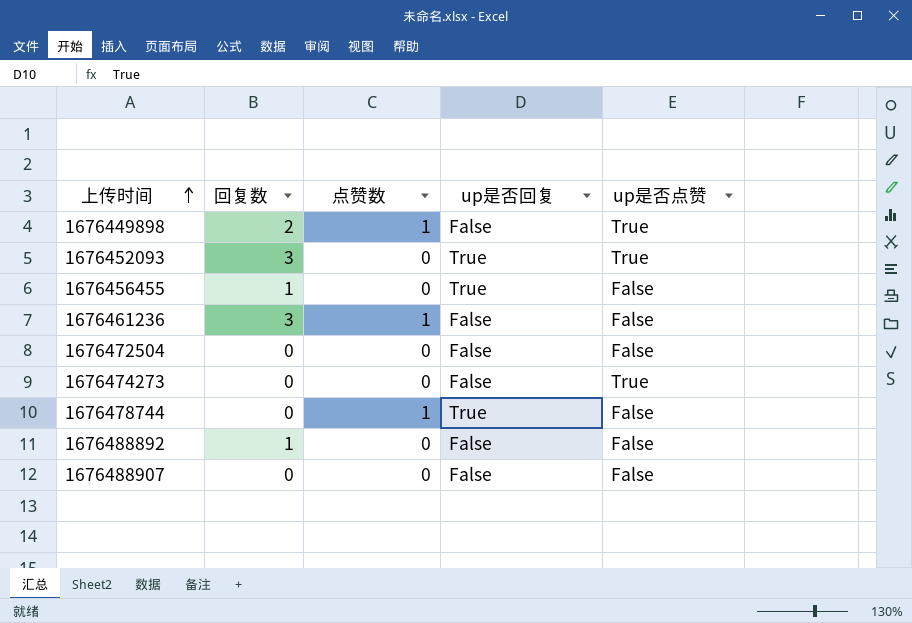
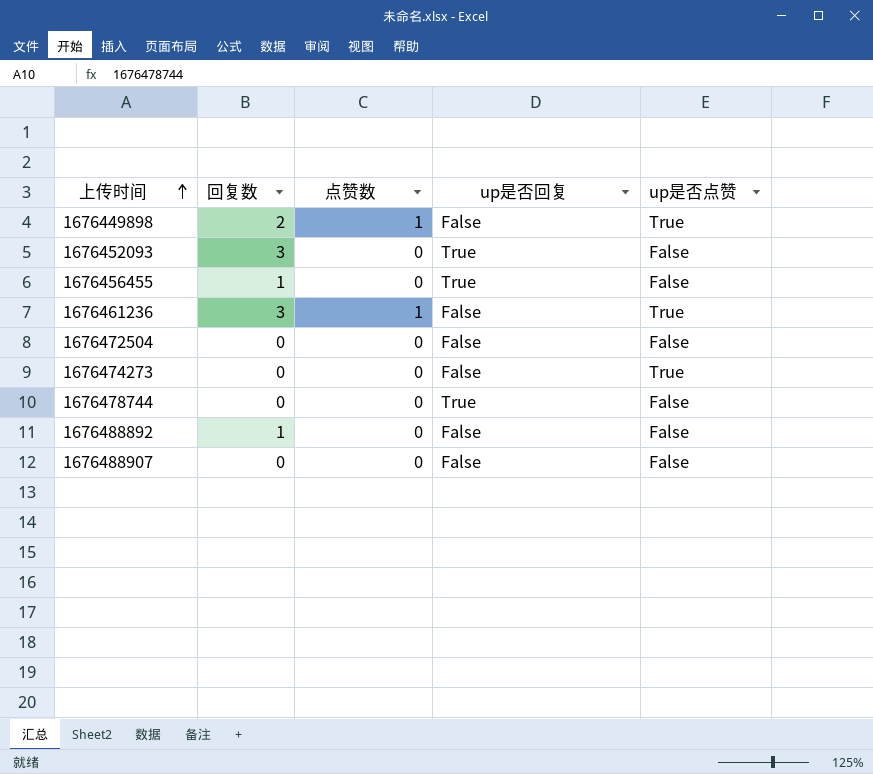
1676452093 | up是否点赞: True -> False
1676461236 | up是否点赞: False -> True
1676478744 | 点赞数: 1 -> 0

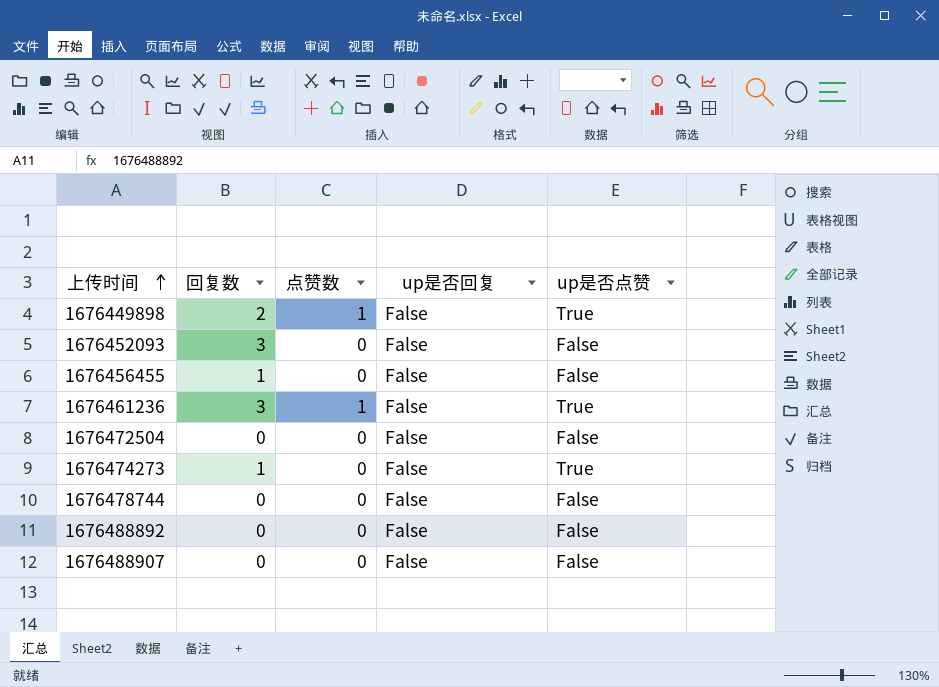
1676452093 | up是否回复: True -> False
1676456455 | up是否回复: True -> False
1676474273 | 回复数: 0 -> 1
1676478744 | up是否回复: True -> False
1676488892 | 回复数: 1 -> 0

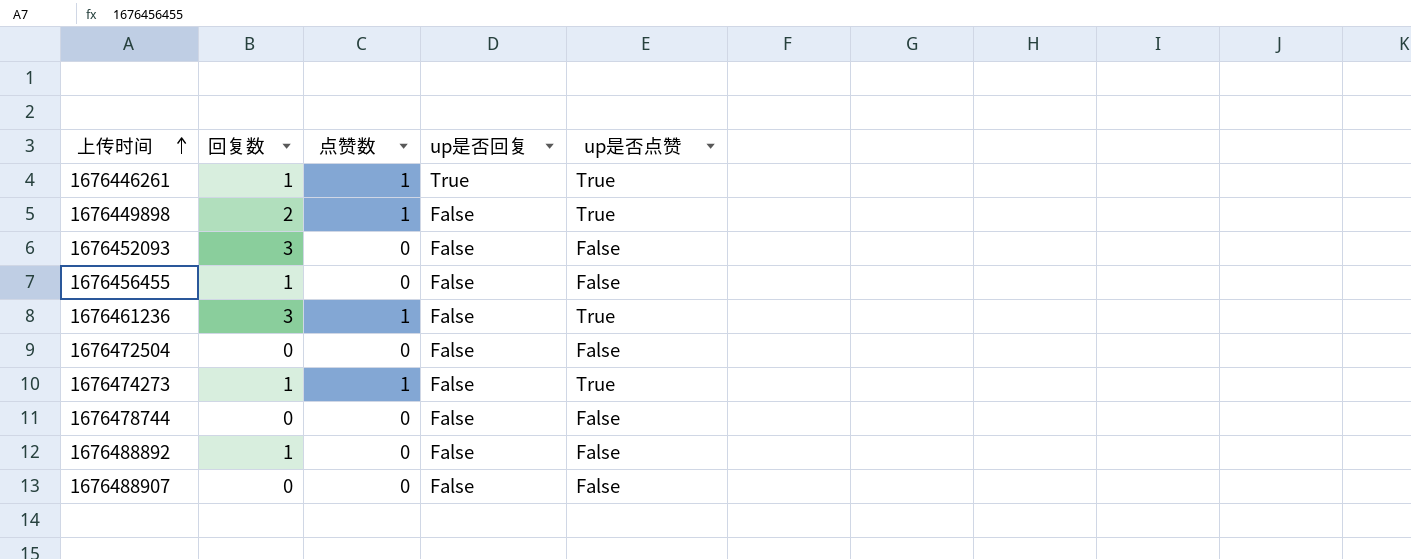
row 1676446261: none -> 1 | 1 | True | True
1676474273 | 点赞数: 0 -> 1
1676488892 | 回复数: 0 -> 1

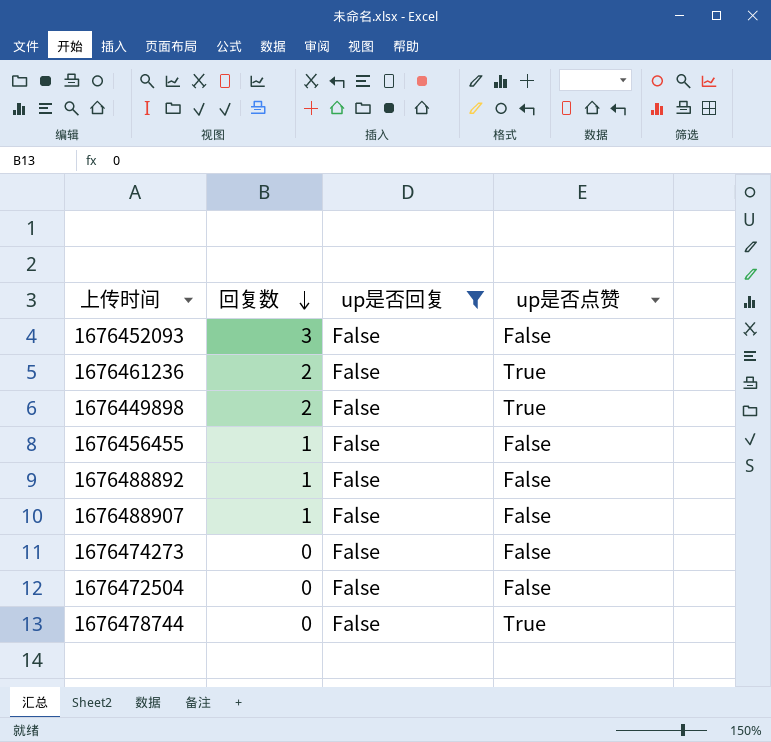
filter: none -> up是否回复 = False
row order: 上传时间 ascending -> 回复数 descending
column 点赞数 | position: 3 -> none
1676461236 | 回复数: 3 -> 2
1676488907 | 回复数: 0 -> 1
1676474273 | 回复数: 1 -> 0
1676474273 | up是否点赞: True -> False
1676478744 | up是否点赞: False -> True

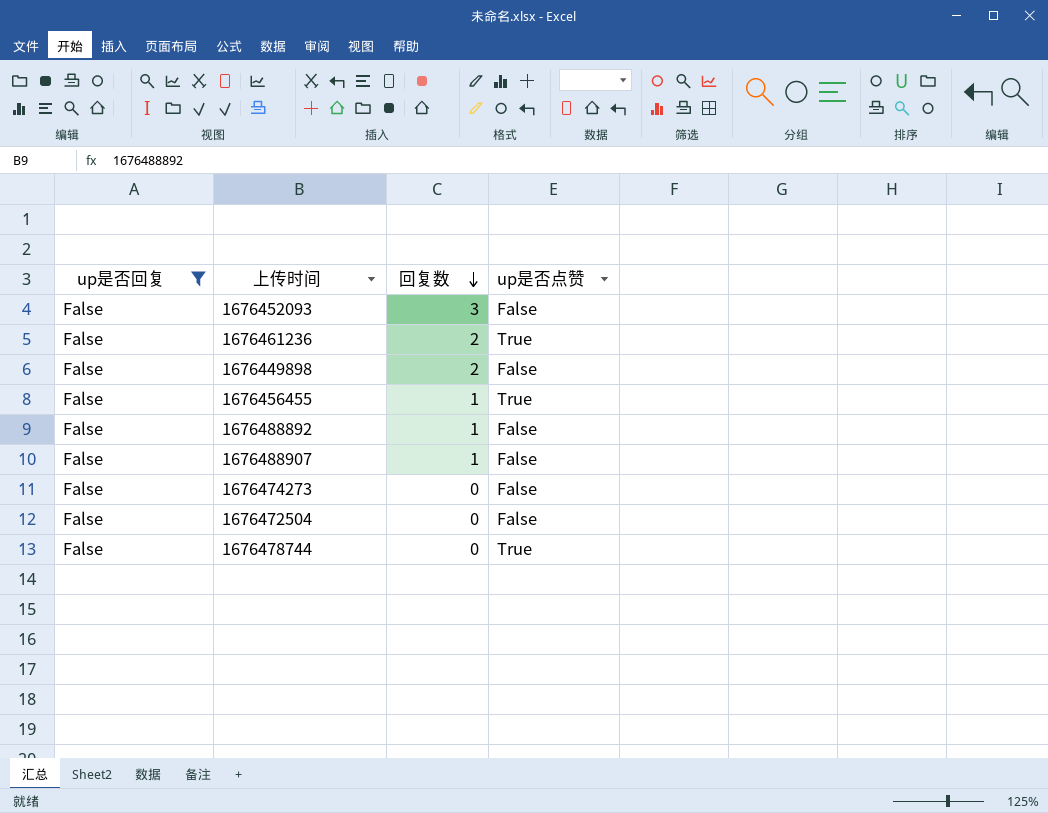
column up是否回复 | position: 3 -> 1
1676449898 | up是否点赞: True -> False
1676456455 | up是否点赞: False -> True

